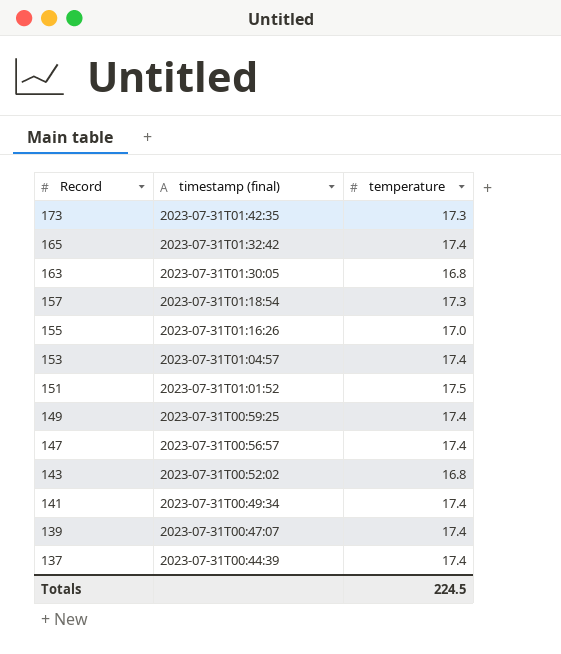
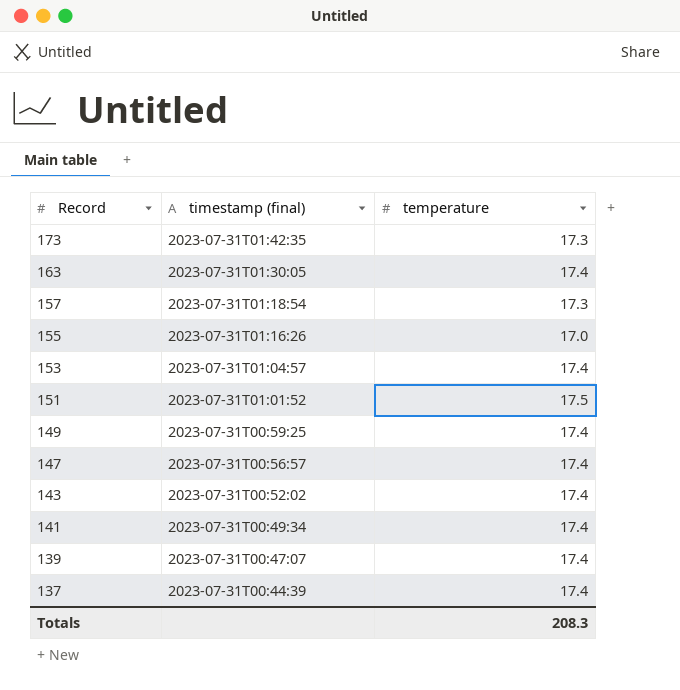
row 165: 2023-07-31T01:32:42 | 17.4 -> none
163 | temperature: 16.8 -> 17.4
143 | temperature: 16.8 -> 17.4
Totals | temperature: 224.5 -> 208.3

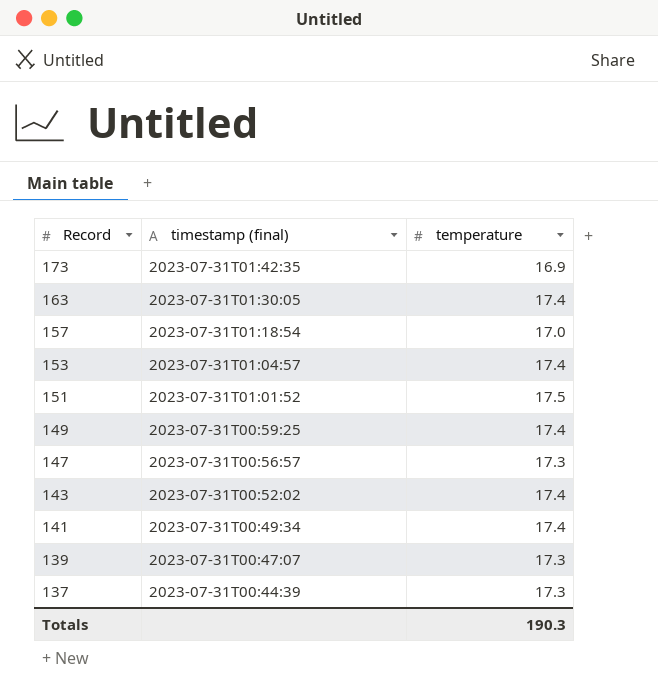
row 155: 2023-07-31T01:16:26 | 17.0 -> none
173 | temperature: 17.3 -> 16.9
157 | temperature: 17.3 -> 17.0
147 | temperature: 17.4 -> 17.3
139 | temperature: 17.4 -> 17.3
137 | temperature: 17.4 -> 17.3
Totals | temperature: 208.3 -> 190.3

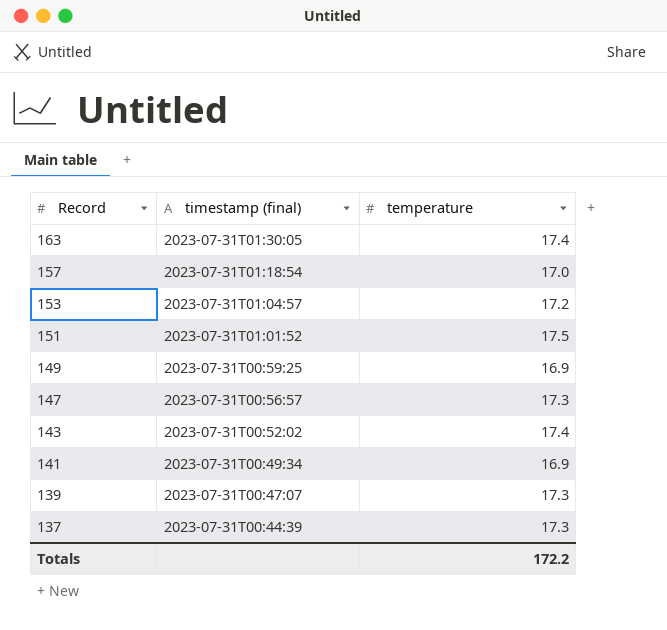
row 173: 2023-07-31T01:42:35 | 16.9 -> none
153 | temperature: 17.4 -> 17.2
149 | temperature: 17.4 -> 16.9
141 | temperature: 17.4 -> 16.9
Totals | temperature: 190.3 -> 172.2

